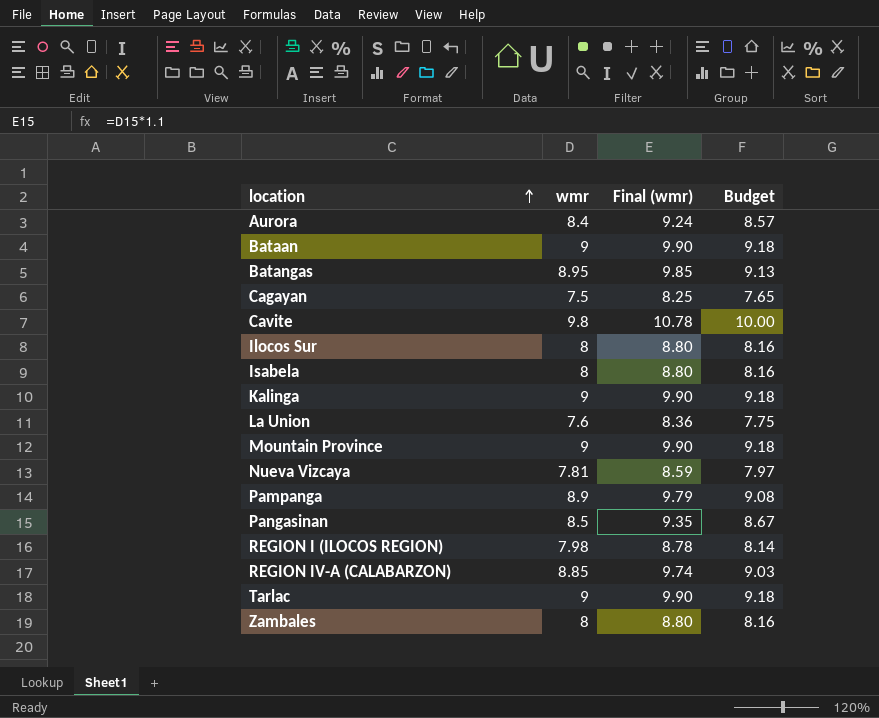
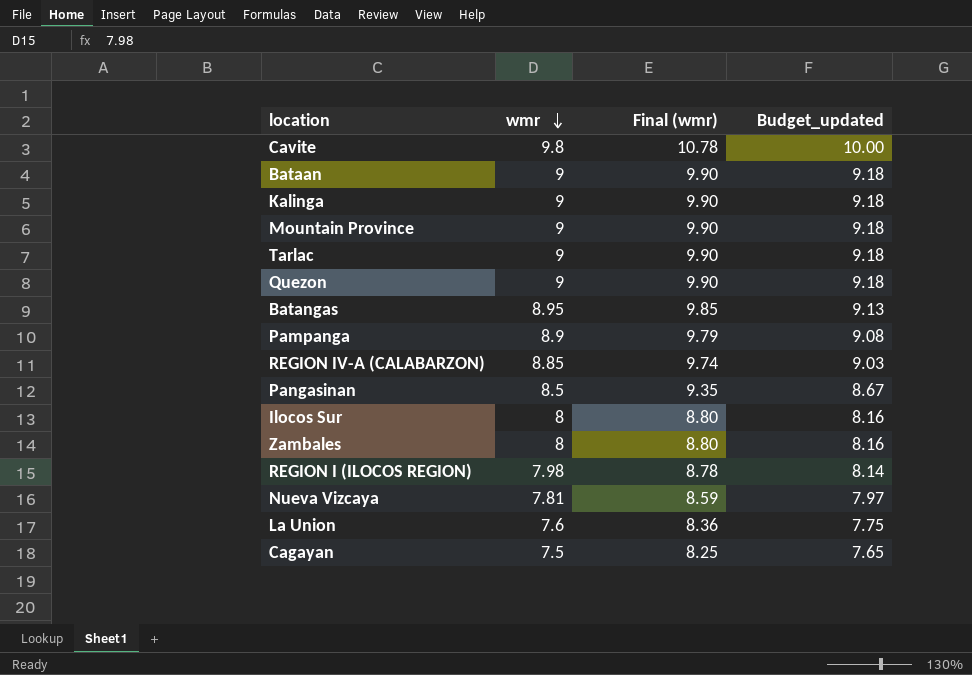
row order: location ascending -> wmr descending
column name: Budget -> Budget_updated
row Aurora: 8.4 | 9.24 | 8.57 -> none
row Isabela: 8 | 8.80 | 8.16 -> none
row Quezon: none -> 9 | 9.90 | 9.18

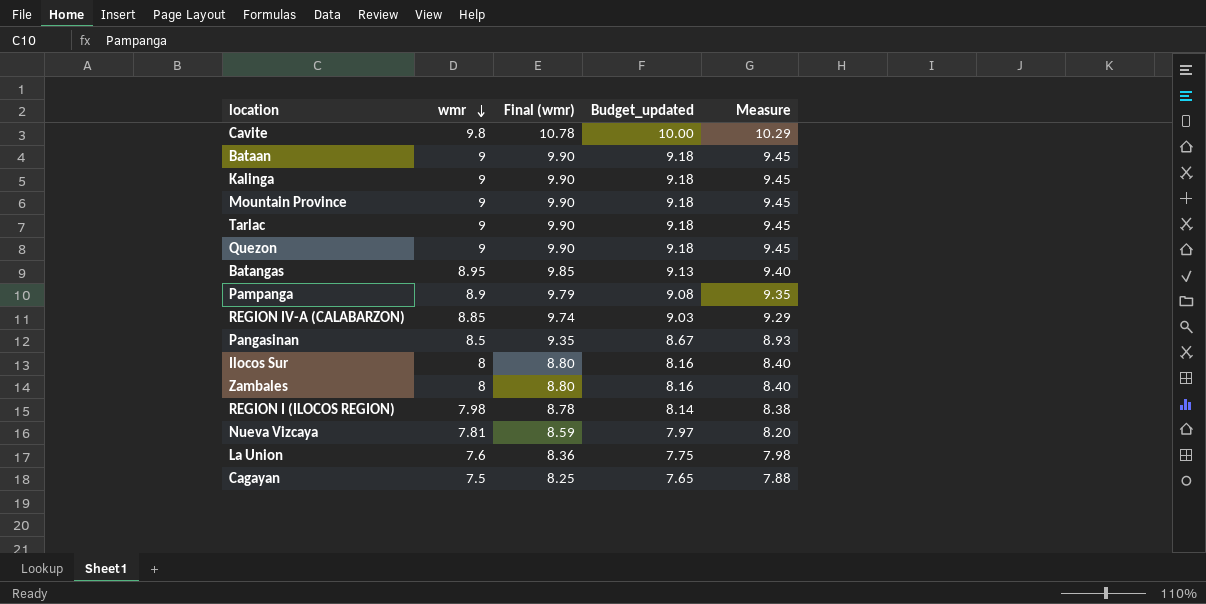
column Measure | formula: none -> [wmr] * 1.05

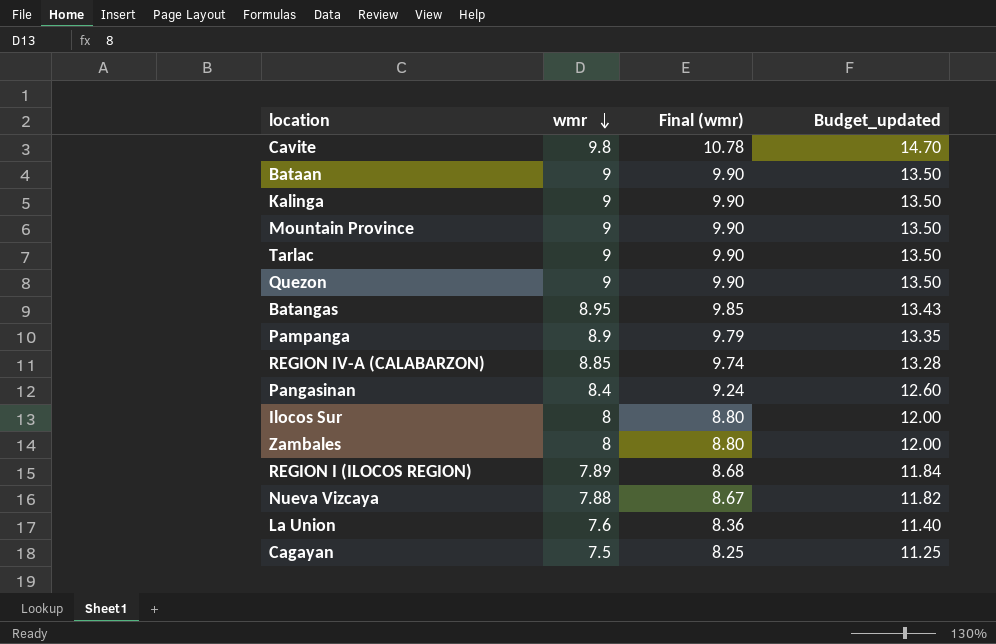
column Measure | formula: [wmr] * 1.05 -> none
column Budget_updated | formula: [wmr] * 1.02 -> [wmr] * 1.5
Pangasinan | wmr: 8.5 -> 8.4
Pangasinan | Final (wmr): 9.35 -> 9.24
REGION I (ILOCOS REGION) | wmr: 7.98 -> 7.89
REGION I (ILOCOS REGION) | Final (wmr): 8.78 -> 8.68
Nueva Vizcaya | wmr: 7.81 -> 7.88
Nueva Vizcaya | Final (wmr): 8.59 -> 8.67

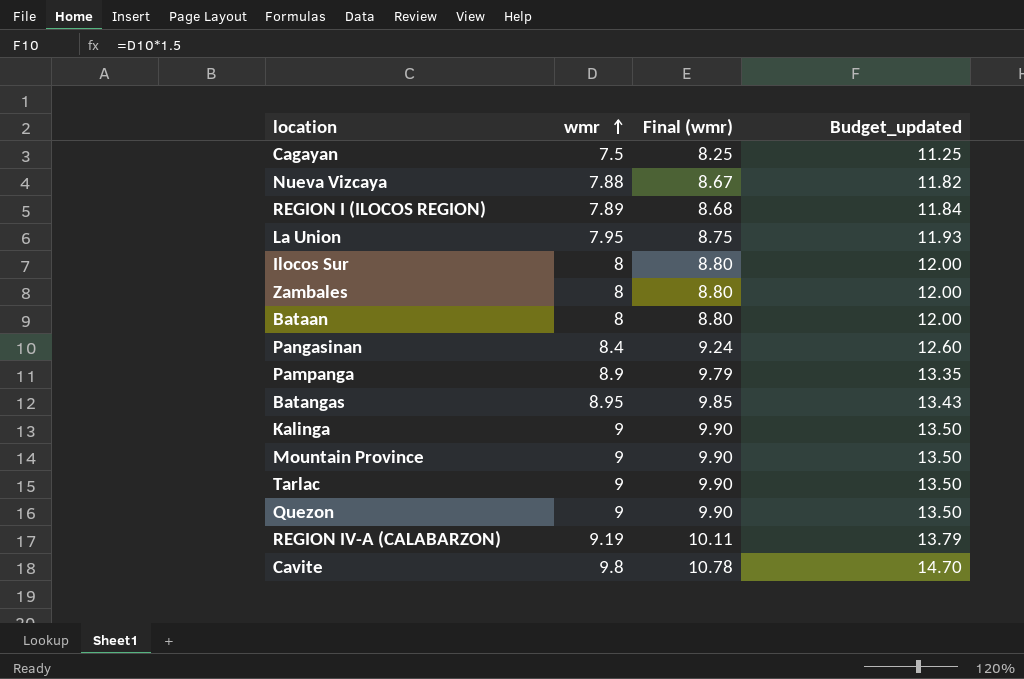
row order: wmr descending -> wmr ascending
La Union | wmr: 7.6 -> 7.95
La Union | Final (wmr): 8.36 -> 8.75
La Union | Budget_updated: 11.40 -> 11.93
Bataan | wmr: 9 -> 8
Bataan | Final (wmr): 9.90 -> 8.80
Bataan | Budget_updated: 13.50 -> 12.00
REGION IV-A (CALABARZON) | wmr: 8.85 -> 9.19
REGION IV-A (CALABARZON) | Final (wmr): 9.74 -> 10.11
REGION IV-A (CALABARZON) | Budget_updated: 13.28 -> 13.79

